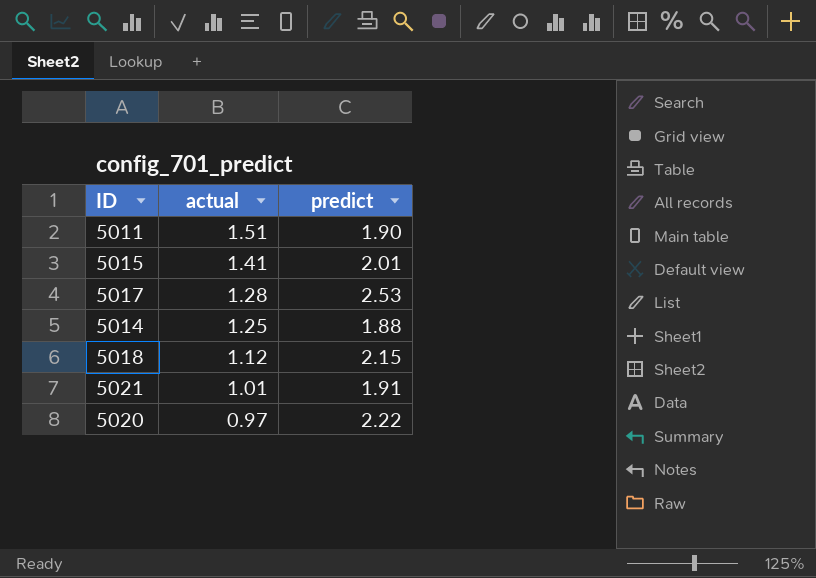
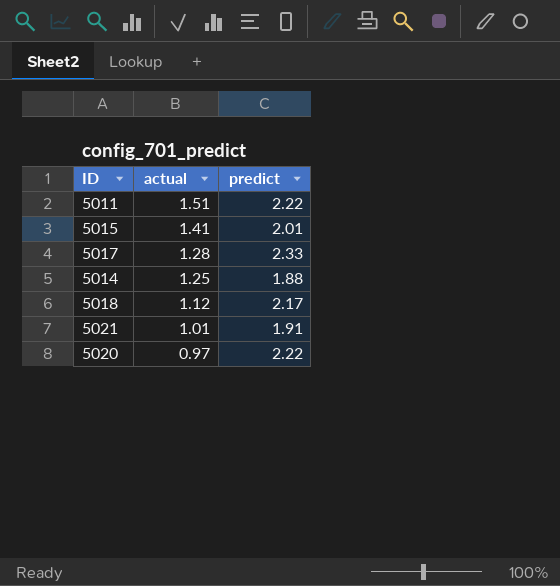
5011 | predict: 1.90 -> 2.22
5017 | predict: 2.53 -> 2.33
5018 | predict: 2.15 -> 2.17

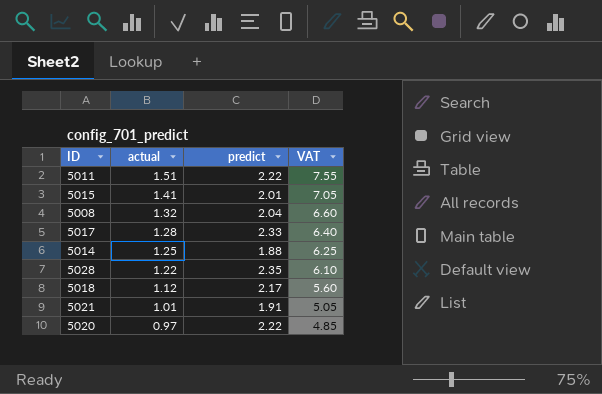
column VAT | formula: none -> [actual] * 5
row 5008: none -> 1.32 | 2.04 | 6.60
row 5028: none -> 1.22 | 2.35 | 6.10

